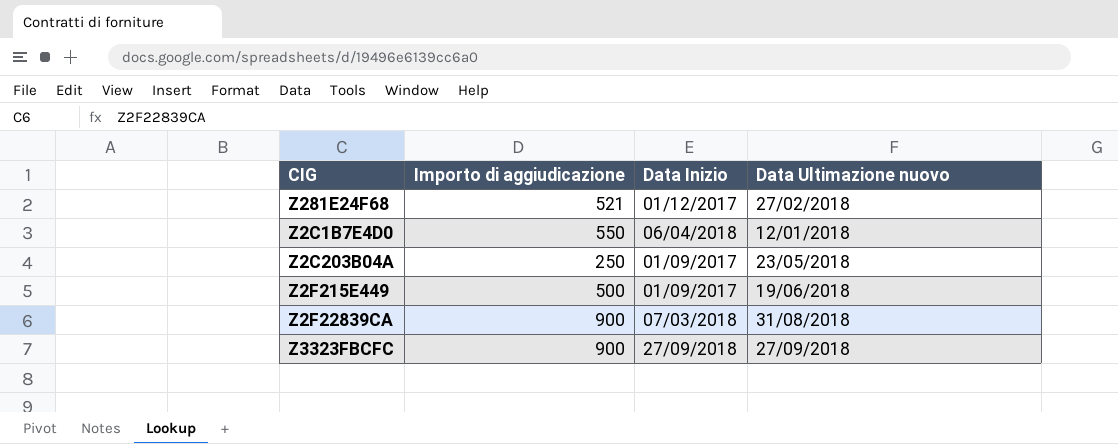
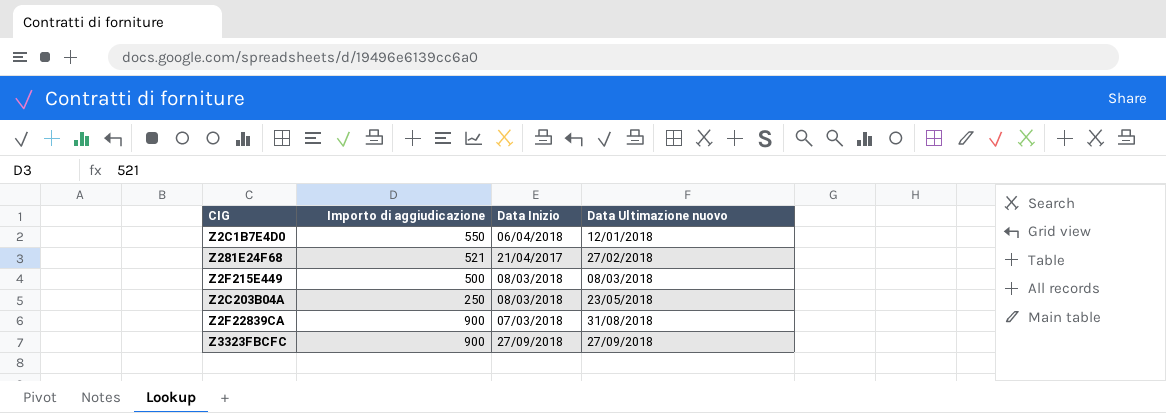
row order: none -> Data Ultimazione nuovo ascending
Z281E24F68 | Data Inizio: 01/12/2017 -> 21/04/2017
Z2F215E449 | Data Inizio: 01/09/2017 -> 08/03/2018
Z2F215E449 | Data Ultimazione nuovo: 19/06/2018 -> 08/03/2018
Z2C203B04A | Data Inizio: 01/09/2017 -> 08/03/2018

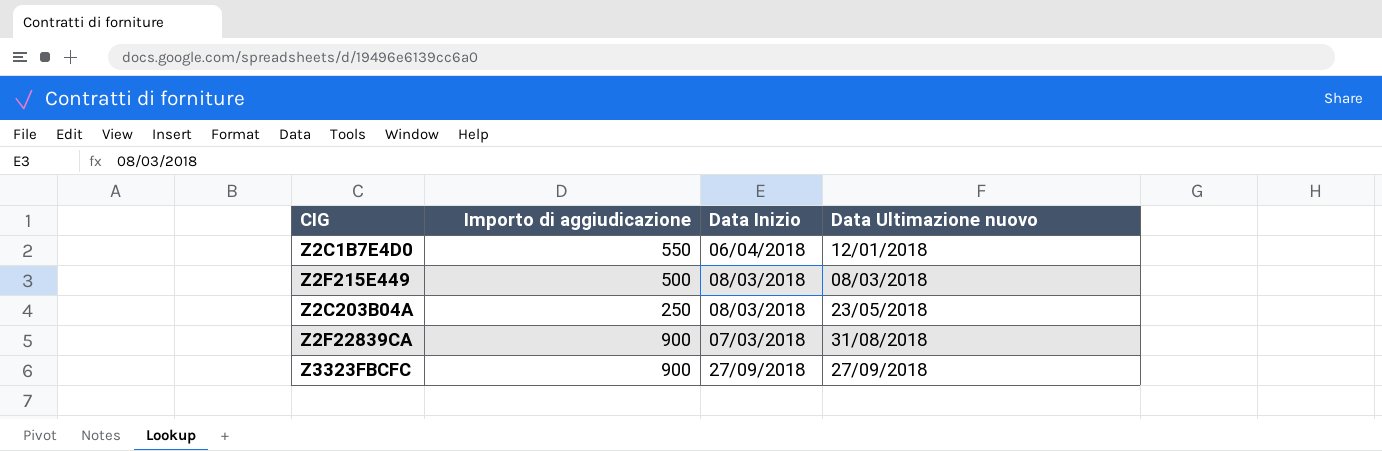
row Z281E24F68: 521 | 21/04/2017 | 27/02/2018 -> none

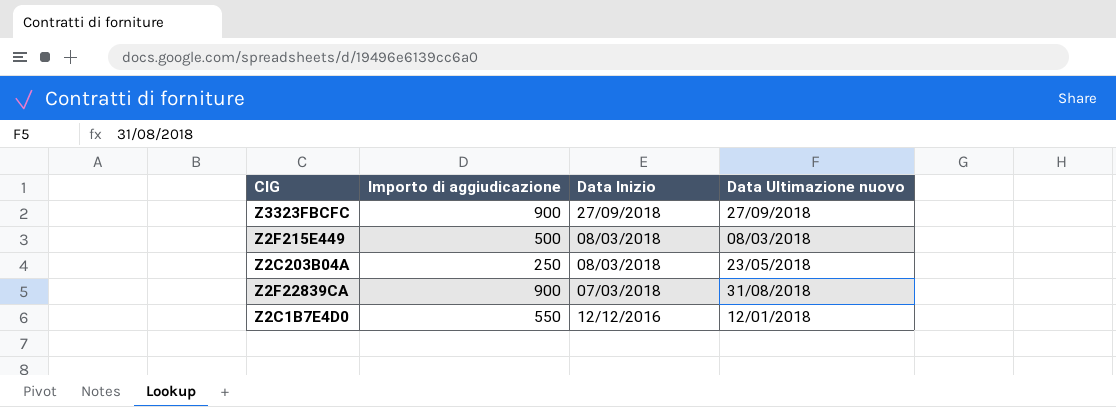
row order: Data Ultimazione nuovo ascending -> Data Inizio descending
Z2C1B7E4D0 | Data Inizio: 06/04/2018 -> 12/12/2016

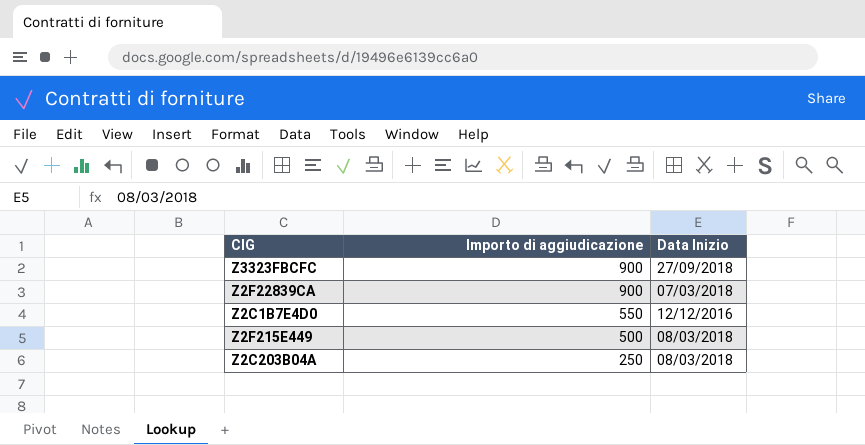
row order: Data Inizio descending -> Importo di aggiudicazione descending
column Data Ultimazione nuovo | position: 4 -> none

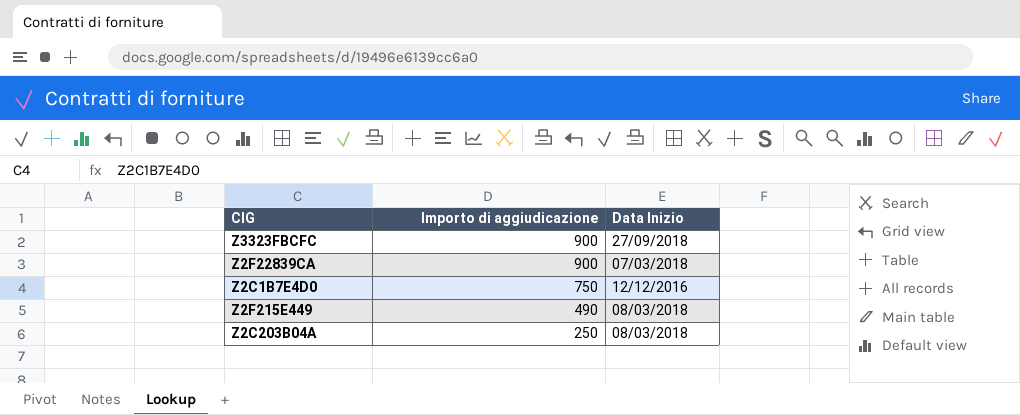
Z2C1B7E4D0 | Importo di aggiudicazione: 550 -> 750
Z2F215E449 | Importo di aggiudicazione: 500 -> 490

